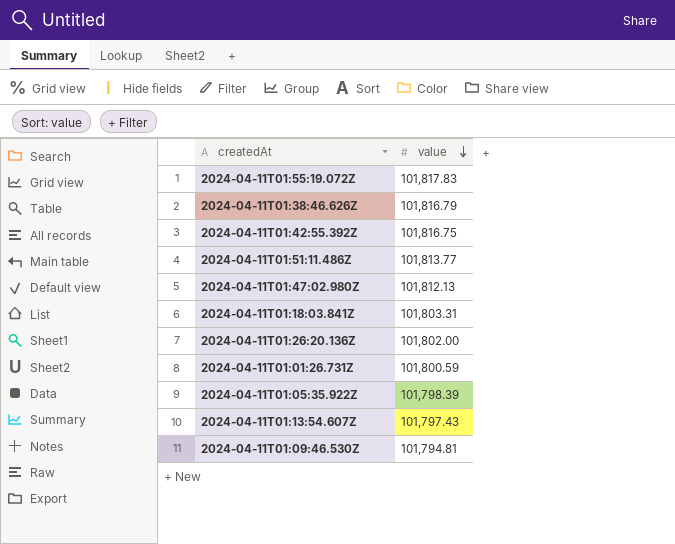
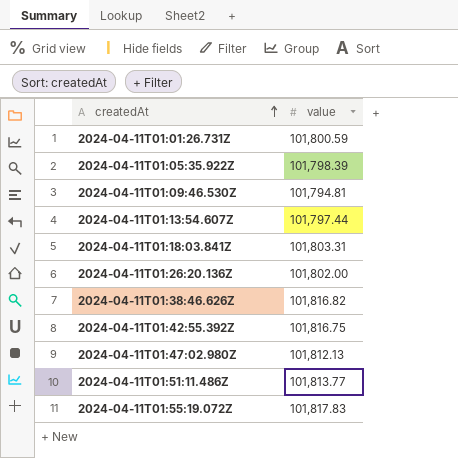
row order: value descending -> createdAt ascending
2024-04-11T01:13:54.607Z | value: 101,797.43 -> 101,797.44
2024-04-11T01:38:46.626Z | value: 101,816.79 -> 101,816.82

